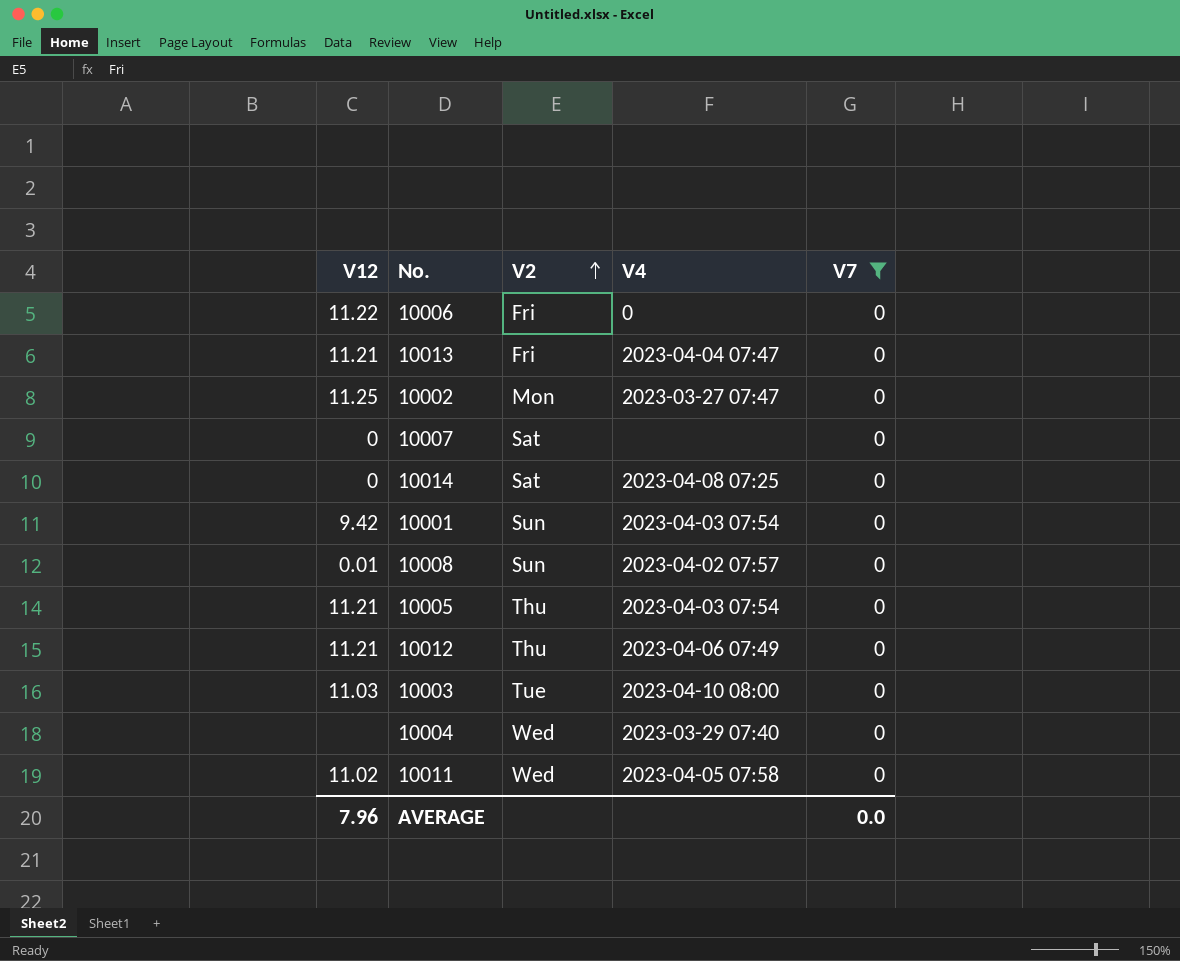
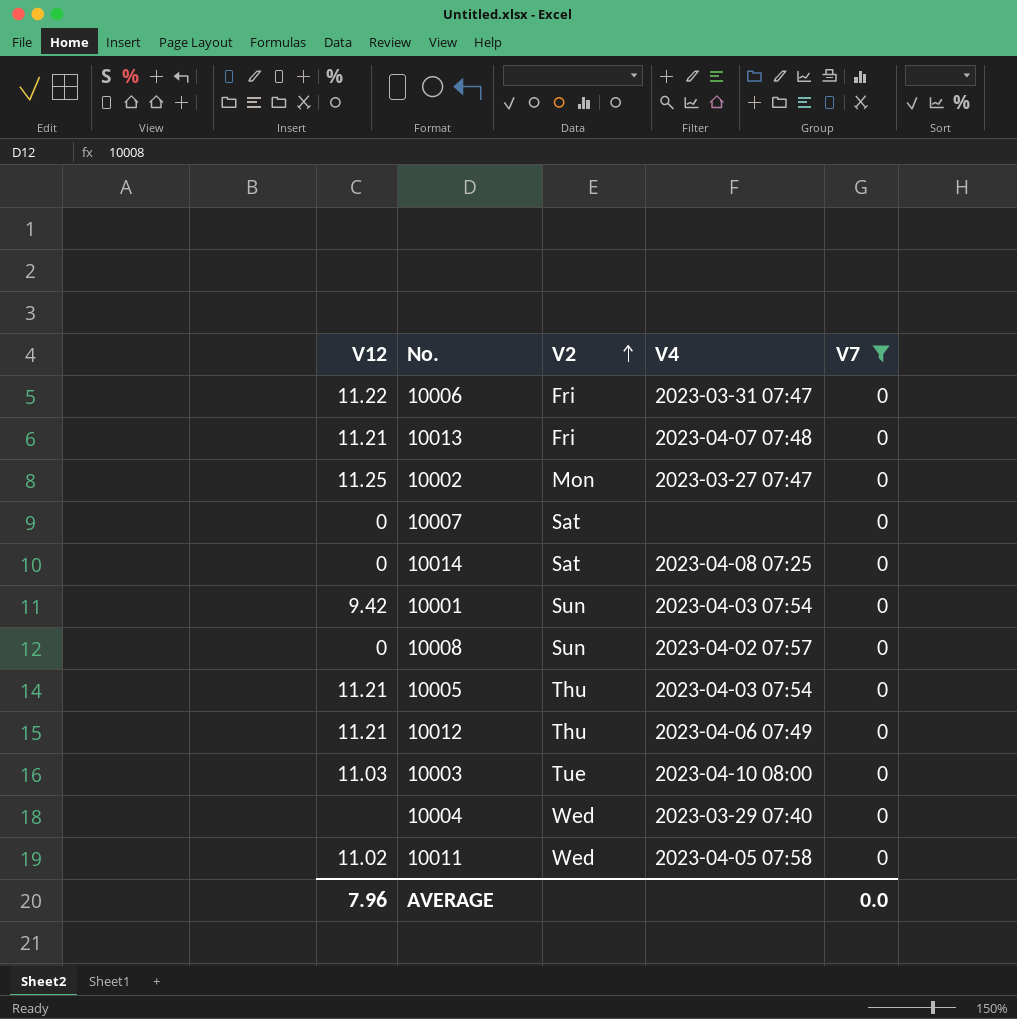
10006 | V4: 0 -> 2023-03-31 07:47
10013 | V4: 2023-04-04 07:47 -> 2023-04-07 07:48
10008 | V12: 0.01 -> 0

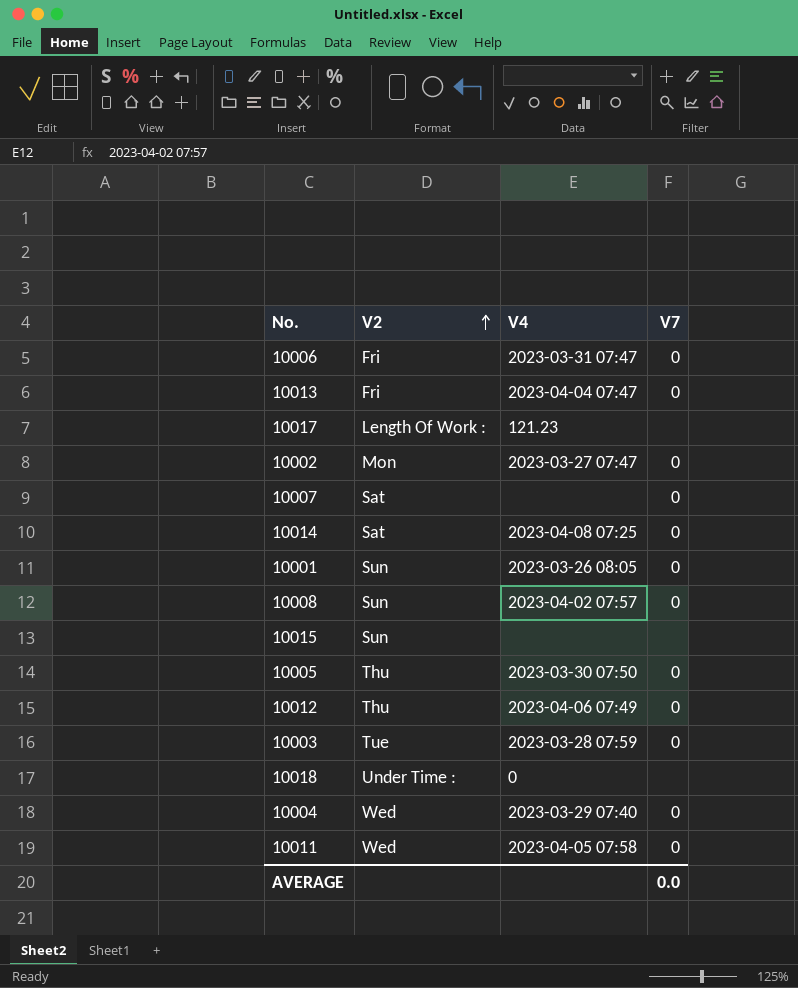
filter: V7 = 0 -> none
column V12 | position: 1 -> none
10013 | V4: 2023-04-07 07:48 -> 2023-04-04 07:47
10001 | V4: 2023-04-03 07:54 -> 2023-03-26 08:05
10005 | V4: 2023-04-03 07:54 -> 2023-03-30 07:50
10003 | V4: 2023-04-10 08:00 -> 2023-03-28 07:59

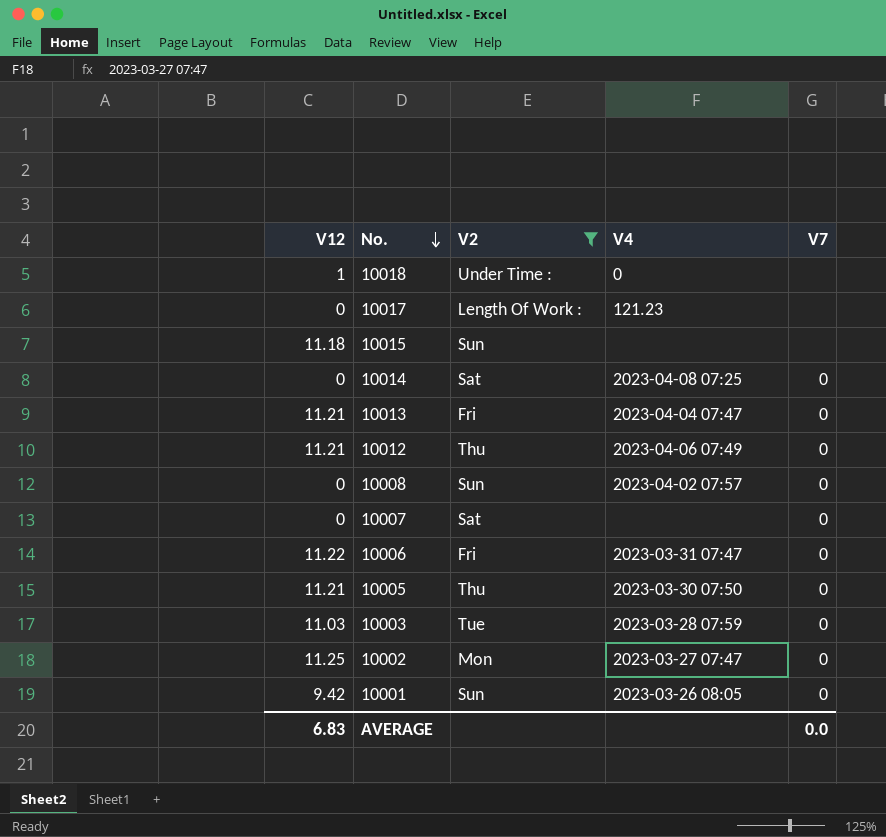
filter: none -> V2 != Wed
row order: V2 ascending -> No. descending
column V12 | position: none -> 1

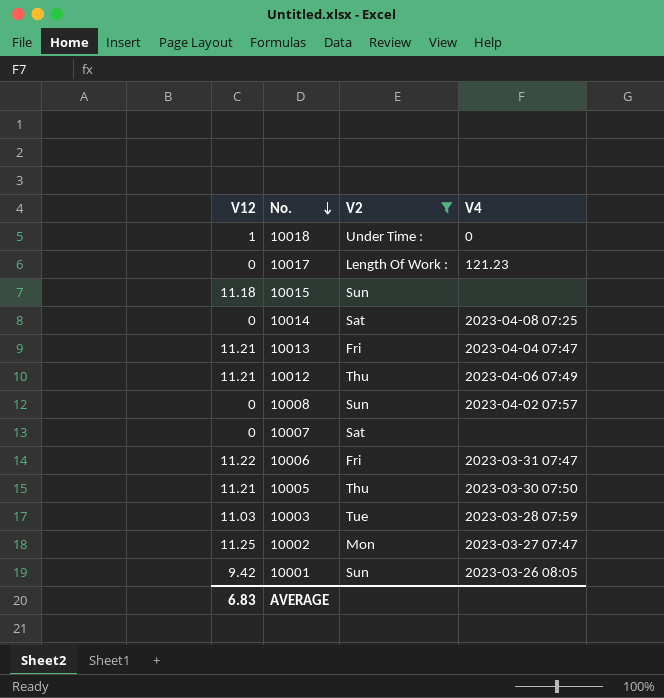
column V7 | position: 5 -> none

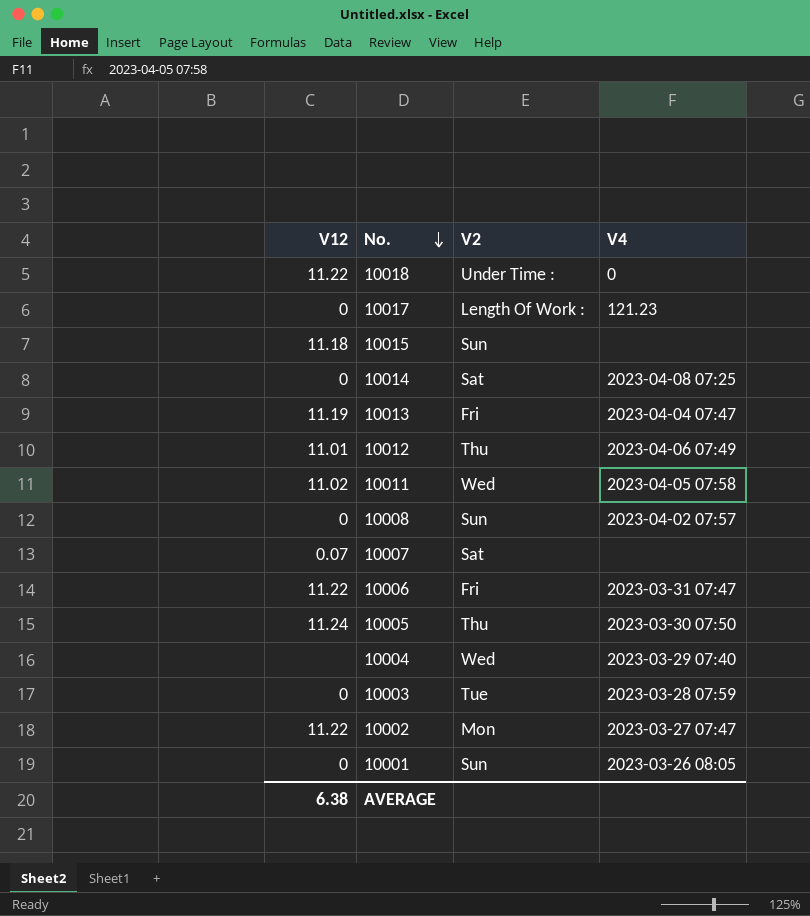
filter: V2 != Wed -> none
10018 | V12: 1 -> 11.22
10013 | V12: 11.21 -> 11.19
10012 | V12: 11.21 -> 11.01
10007 | V12: 0 -> 0.07
10005 | V12: 11.21 -> 11.24
10003 | V12: 11.03 -> 0
10002 | V12: 11.25 -> 11.22
10001 | V12: 9.42 -> 0
AVERAGE | V12: 6.83 -> 6.38

